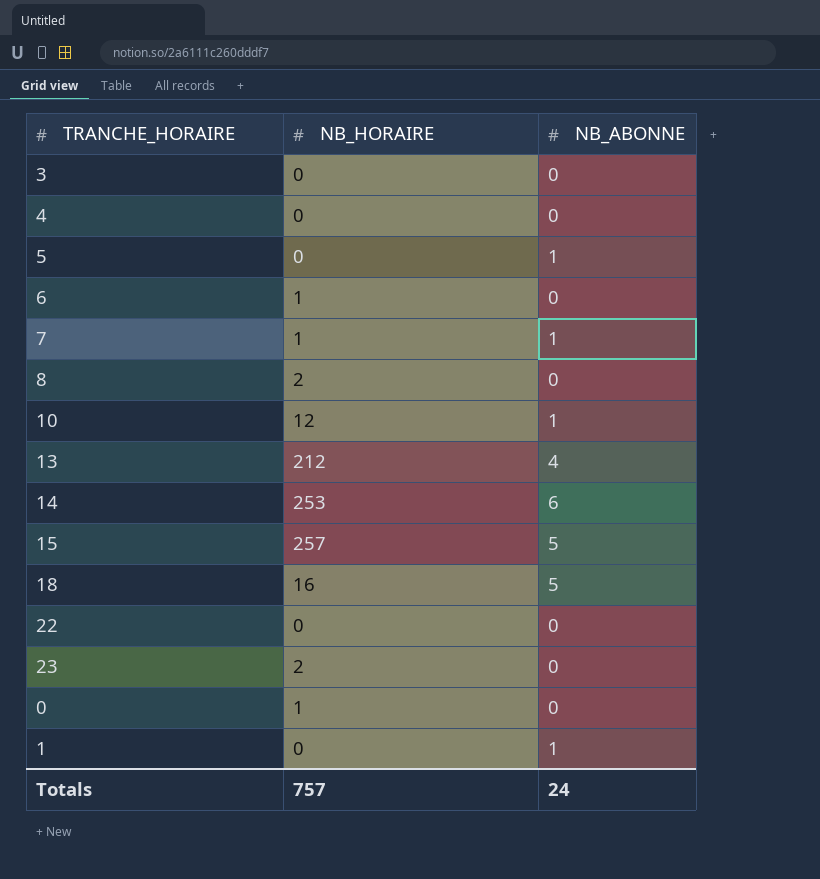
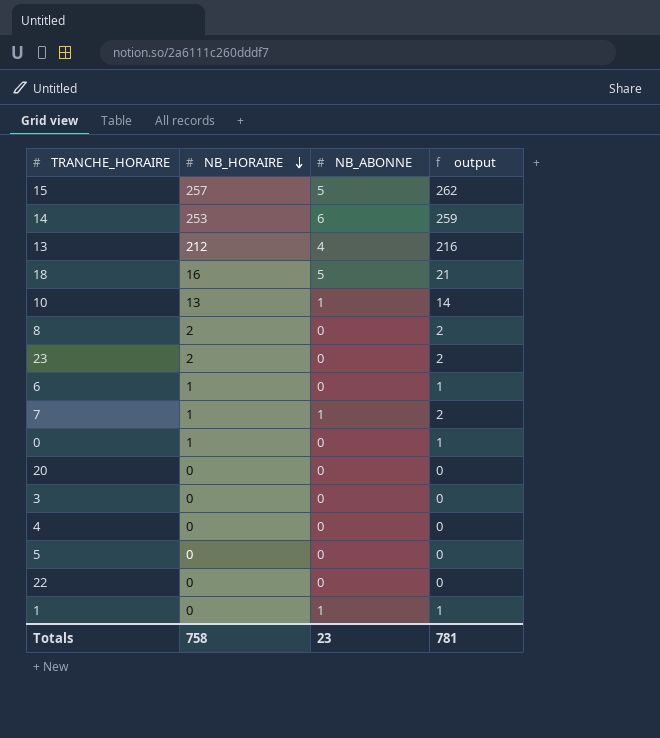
row order: none -> NB_HORAIRE descending
column output | formula: none -> [NB_HORAIRE] + [NB_ABONNE]
10 | NB_HORAIRE: 12 -> 13
row 20: none -> 0 | 0 | 0
5 | NB_ABONNE: 1 -> 0
Totals | NB_HORAIRE: 757 -> 758
Totals | NB_ABONNE: 24 -> 23

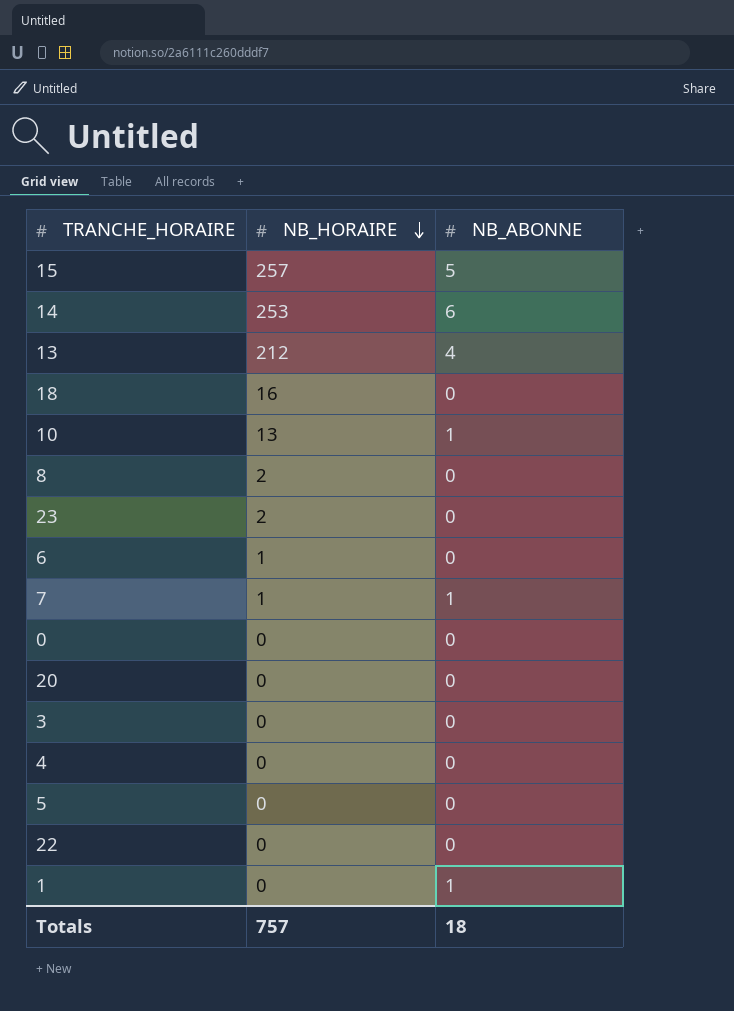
column output | formula: [NB_HORAIRE] + [NB_ABONNE] -> none
18 | NB_ABONNE: 5 -> 0
0 | NB_HORAIRE: 1 -> 0
Totals | NB_HORAIRE: 758 -> 757
Totals | NB_ABONNE: 23 -> 18

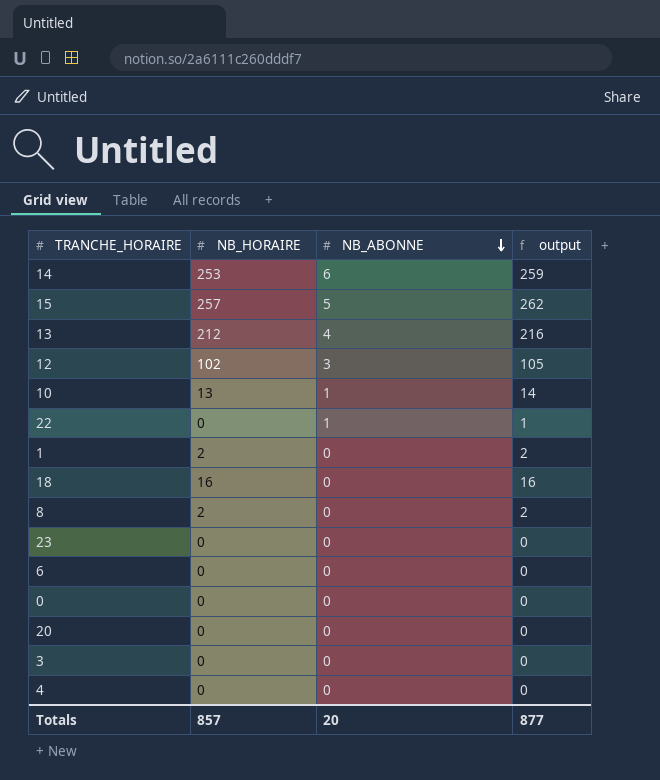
row order: NB_HORAIRE descending -> NB_ABONNE descending
column output | formula: none -> [NB_HORAIRE] + [NB_ABONNE]
row 7: 1 | 1 -> none
row 5: 0 | 0 -> none
row 12: none -> 102 | 3 | 105
22 | NB_ABONNE: 0 -> 1
1 | NB_HORAIRE: 0 -> 2
1 | NB_ABONNE: 1 -> 0
23 | NB_HORAIRE: 2 -> 0
6 | NB_HORAIRE: 1 -> 0
Totals | NB_HORAIRE: 757 -> 857
Totals | NB_ABONNE: 18 -> 20

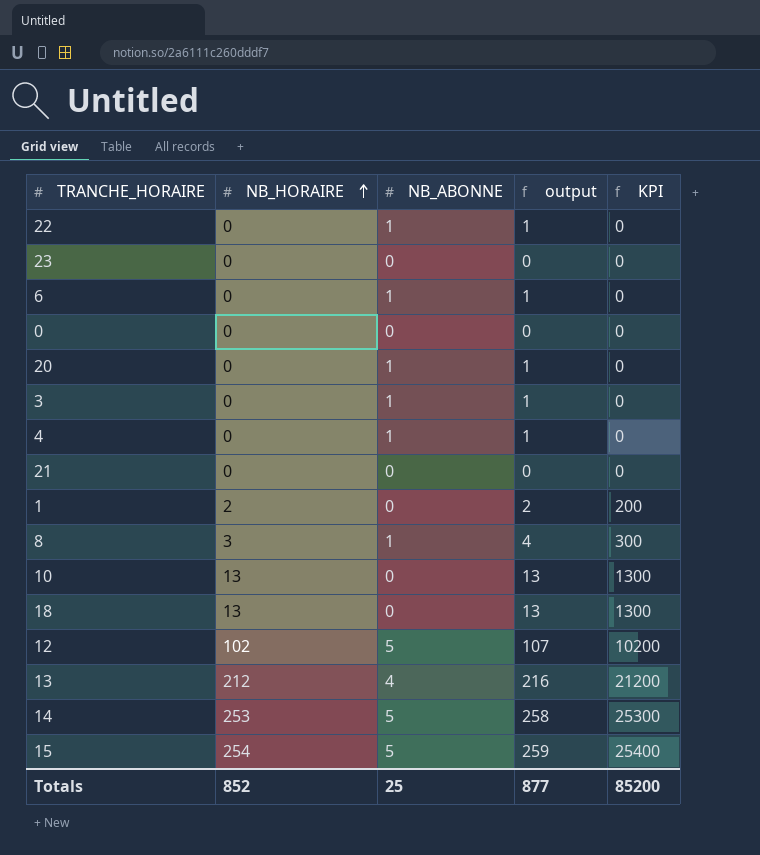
row order: NB_ABONNE descending -> NB_HORAIRE ascending
column KPI | formula: none -> [NB_HORAIRE] * 100
6 | NB_ABONNE: 0 -> 1
6 | output: 0 -> 1
20 | NB_ABONNE: 0 -> 1
20 | output: 0 -> 1
3 | NB_ABONNE: 0 -> 1
3 | output: 0 -> 1
4 | NB_ABONNE: 0 -> 1
4 | output: 0 -> 1
row 21: none -> 0 | 0 | 0 | 0
8 | NB_HORAIRE: 2 -> 3
8 | NB_ABONNE: 0 -> 1
8 | output: 2 -> 4
10 | NB_ABONNE: 1 -> 0
10 | output: 14 -> 13
18 | NB_HORAIRE: 16 -> 13
18 | output: 16 -> 13
12 | NB_ABONNE: 3 -> 5
12 | output: 105 -> 107
14 | NB_ABONNE: 6 -> 5
14 | output: 259 -> 258
15 | NB_HORAIRE: 257 -> 254
15 | output: 262 -> 259
Totals | NB_HORAIRE: 857 -> 852
Totals | NB_ABONNE: 20 -> 25

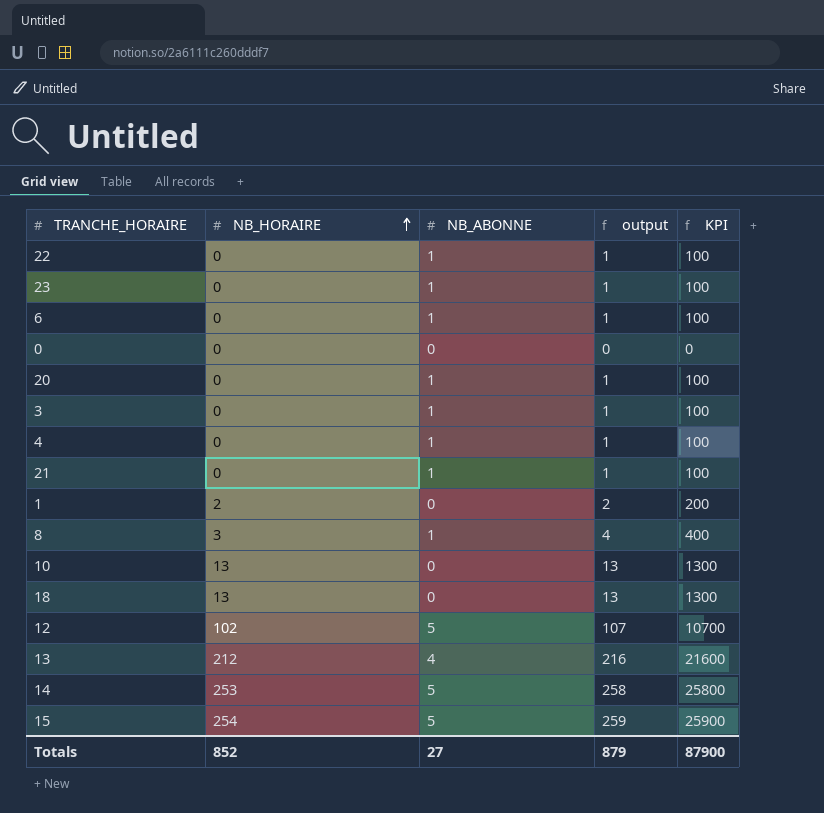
column KPI | formula: [NB_HORAIRE] * 100 -> [output] * 100
23 | NB_ABONNE: 0 -> 1
23 | output: 0 -> 1
21 | NB_ABONNE: 0 -> 1
21 | output: 0 -> 1
Totals | NB_ABONNE: 25 -> 27
Totals | output: 877 -> 879
Totals | KPI: 85200 -> 87900

